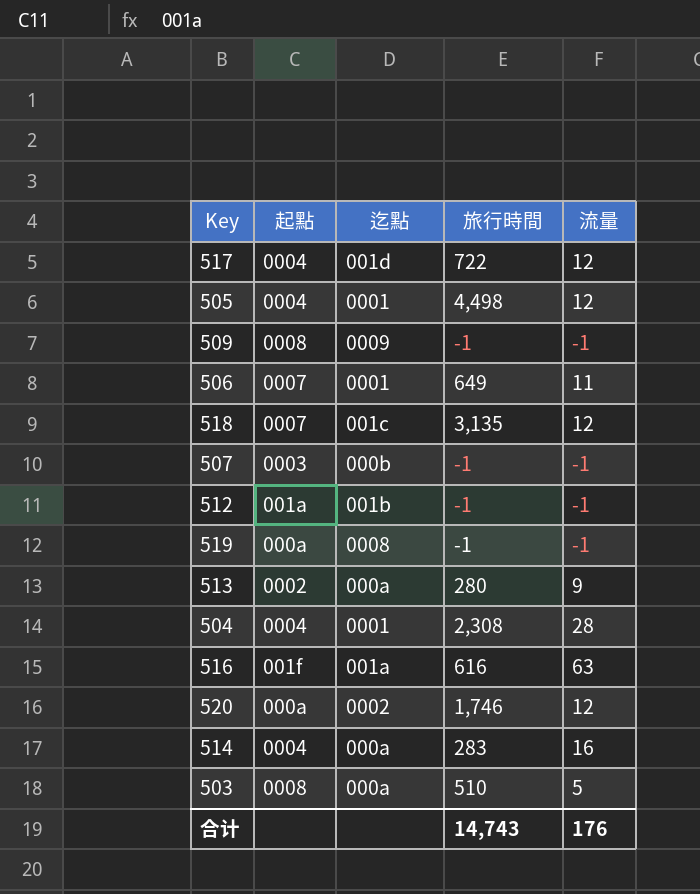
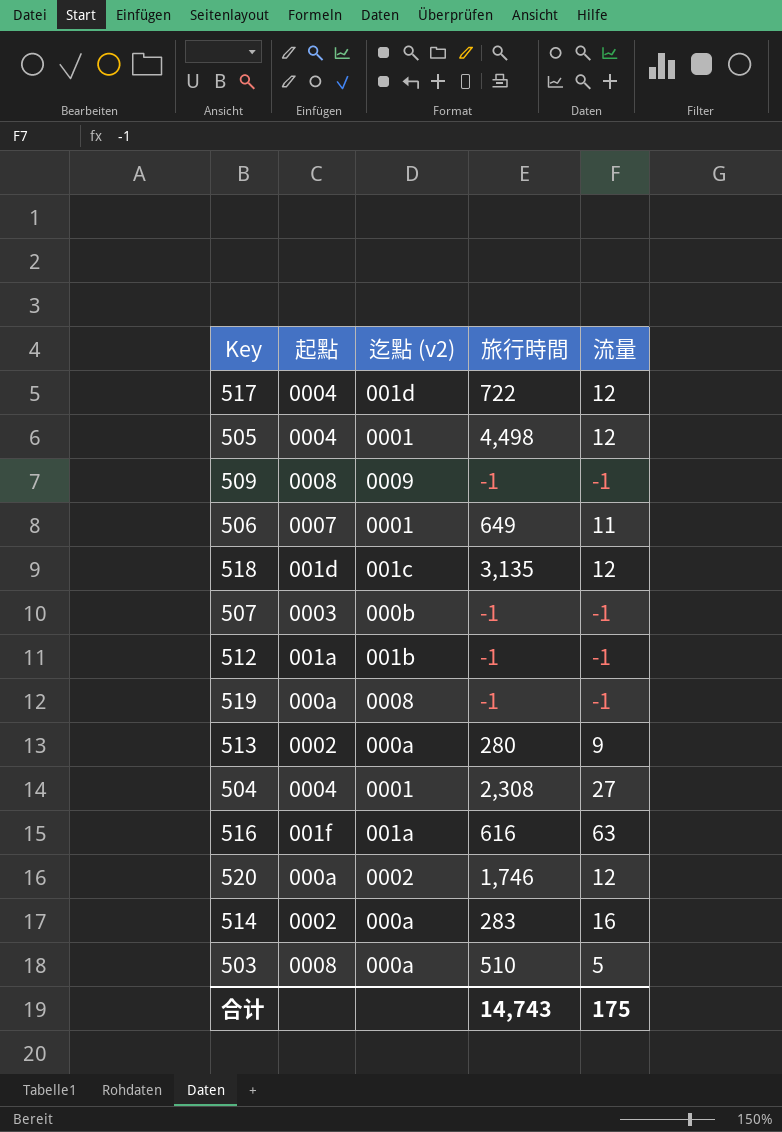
column name: 迄點 -> 迄點 (v2)
518 | 起點: 0007 -> 001d
504 | 流量: 28 -> 27
514 | 起點: 0004 -> 0002
合计 | 流量: 176 -> 175

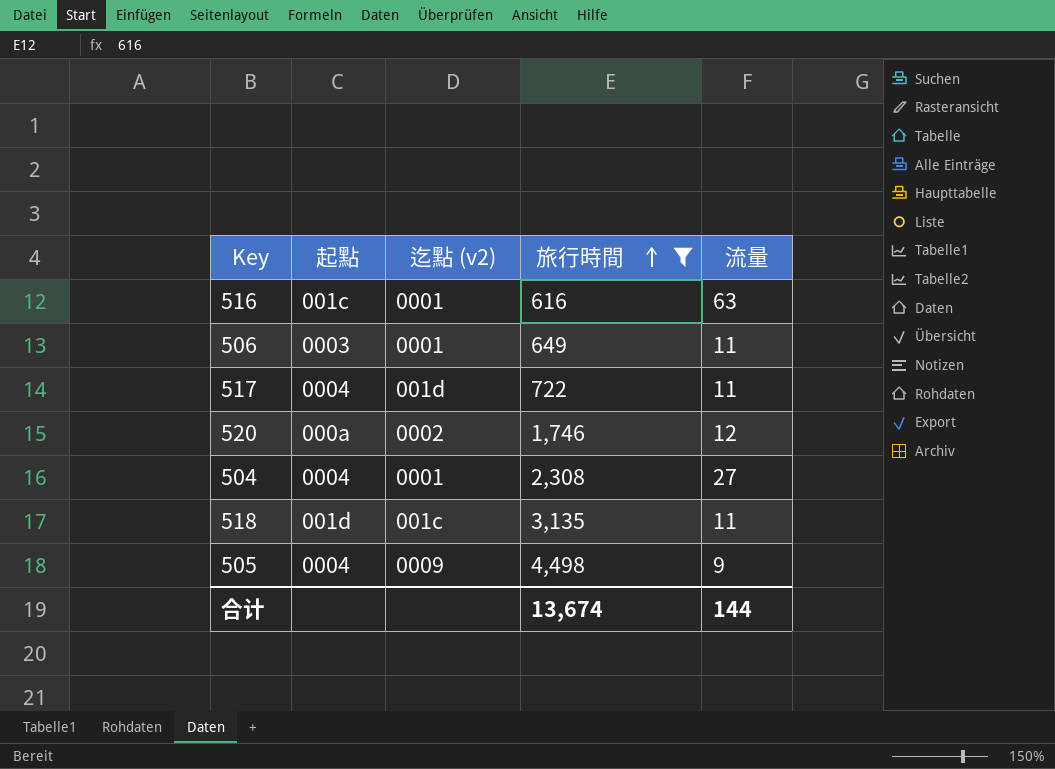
filter: none -> 旅行時間 >= 616
row order: none -> 旅行時間 ascending
516 | 起點: 001f -> 001c
516 | 迄點 (v2): 001a -> 0001
506 | 起點: 0007 -> 0003
517 | 流量: 12 -> 11
518 | 流量: 12 -> 11
505 | 迄點 (v2): 0001 -> 0009
505 | 流量: 12 -> 9
合计 | 旅行時間: 14,743 -> 13,674
合计 | 流量: 175 -> 144

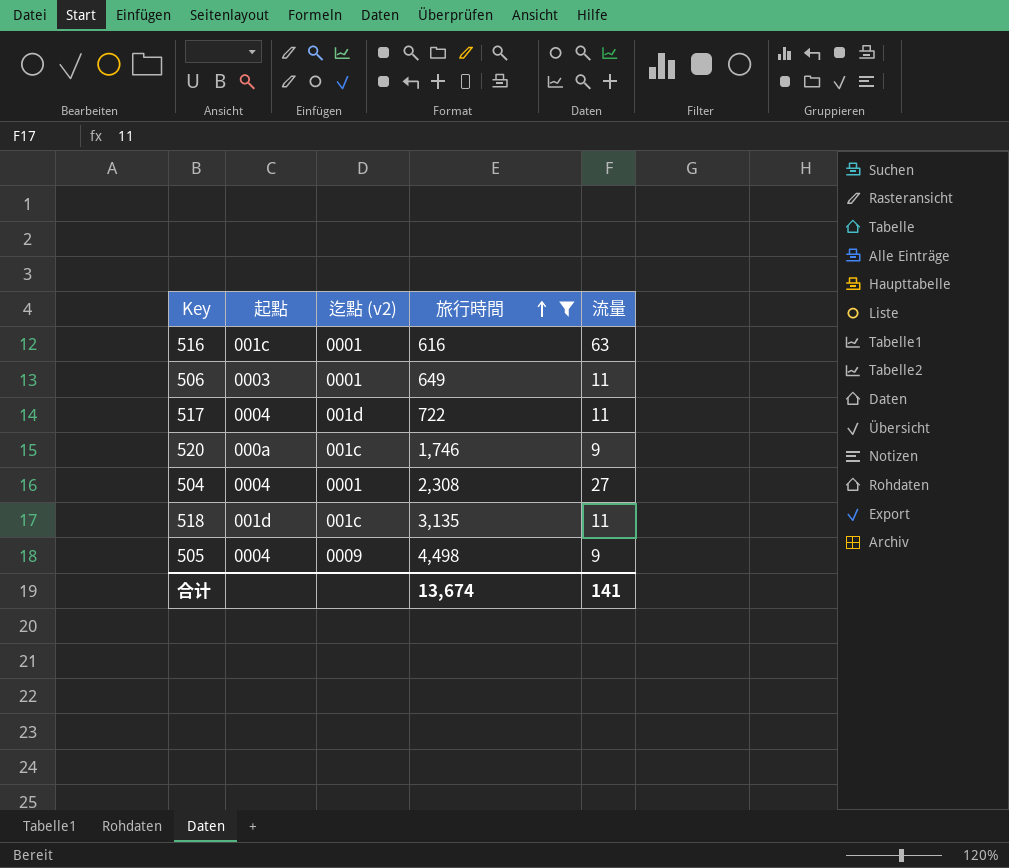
520 | 迄點 (v2): 0002 -> 001c
520 | 流量: 12 -> 9
合计 | 流量: 144 -> 141

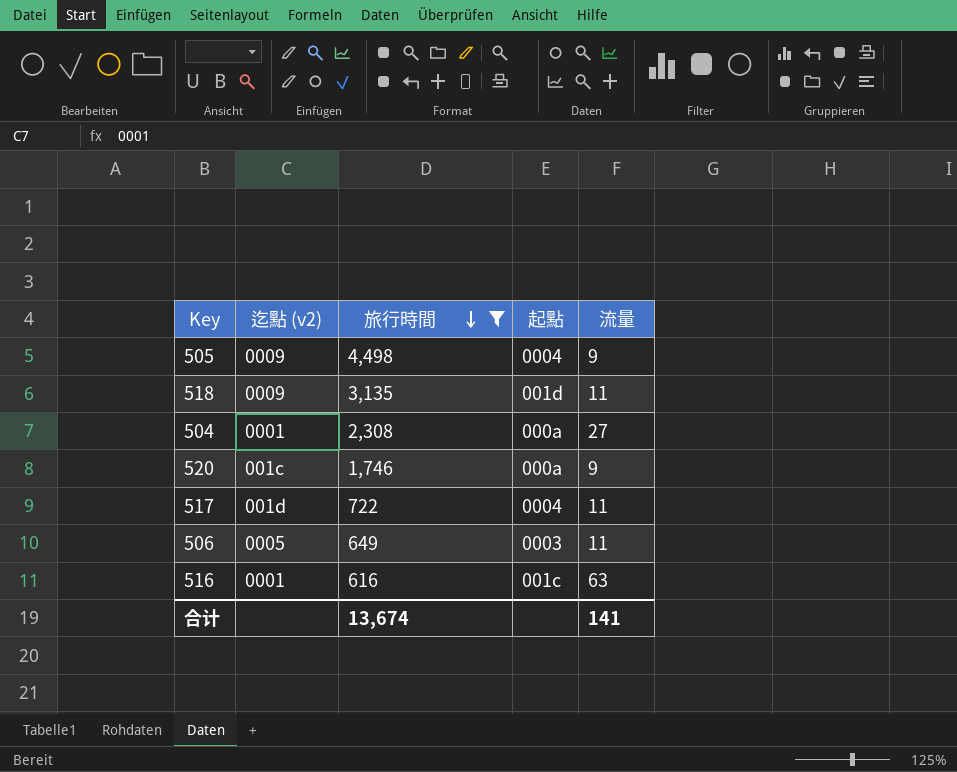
row order: 旅行時間 ascending -> 旅行時間 descending
column 起點 | position: 2 -> 4
518 | 迄點 (v2): 001c -> 0009
504 | 起點: 0004 -> 000a
506 | 迄點 (v2): 0001 -> 0005

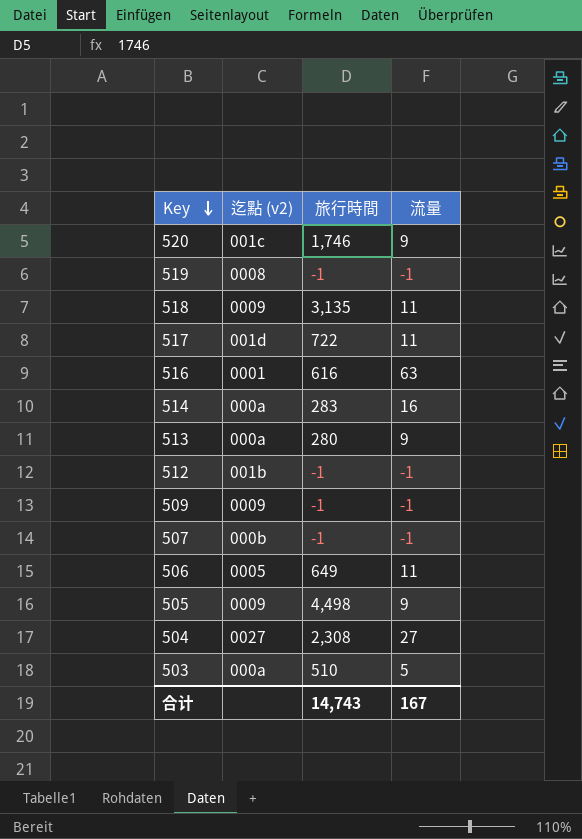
filter: 旅行時間 >= 616 -> none
row order: 旅行時間 descending -> Key descending
column 起點 | position: 4 -> none
504 | 迄點 (v2): 0001 -> 0027
合计 | 旅行時間: 13,674 -> 14,743
合计 | 流量: 141 -> 167

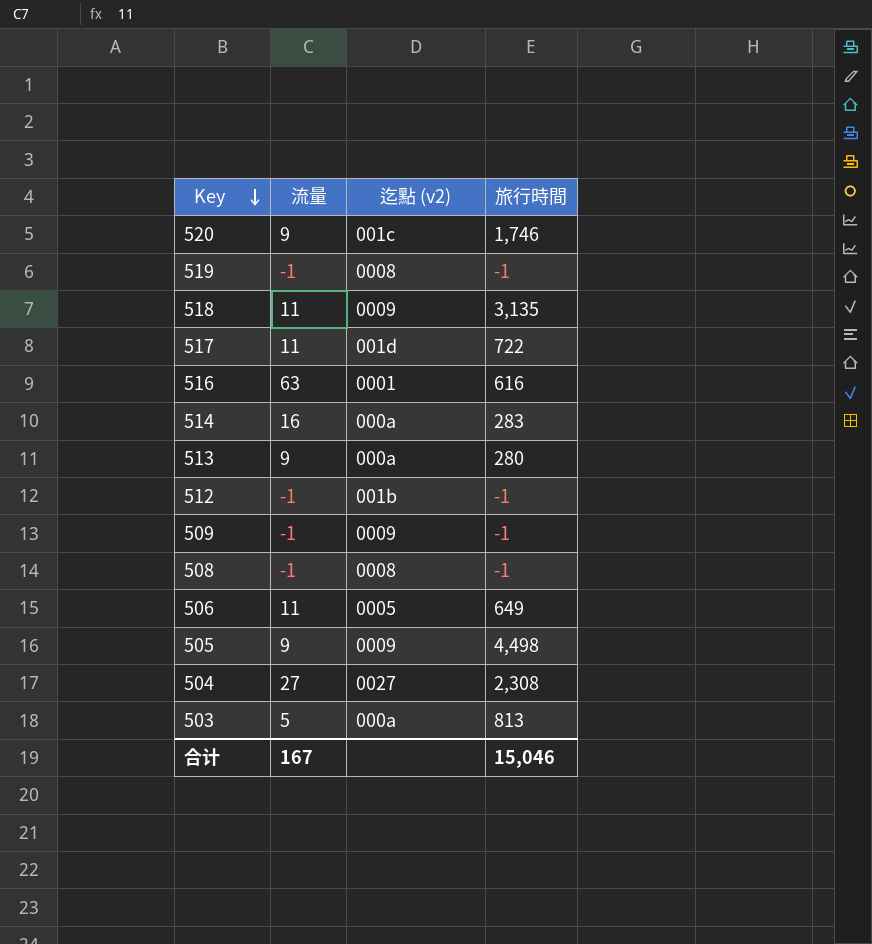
column 流量 | position: 4 -> 2
row 507: 000b | -1 | -1 -> none
row 508: none -> -1 | 0008 | -1
503 | 旅行時間: 510 -> 813
合计 | 旅行時間: 14,743 -> 15,046

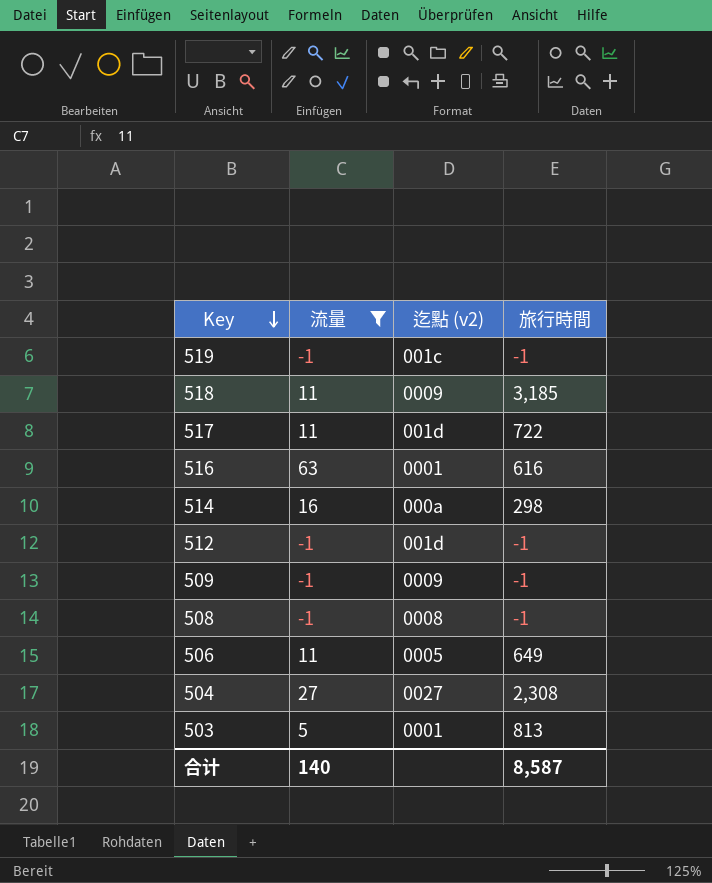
filter: none -> 流量 != 9
519 | 迄點 (v2): 0008 -> 001c
518 | 旅行時間: 3,135 -> 3,185
514 | 旅行時間: 283 -> 298
512 | 迄點 (v2): 001b -> 001d
503 | 迄點 (v2): 000a -> 0001
合计 | 流量: 167 -> 140
合计 | 旅行時間: 15,046 -> 8,587

